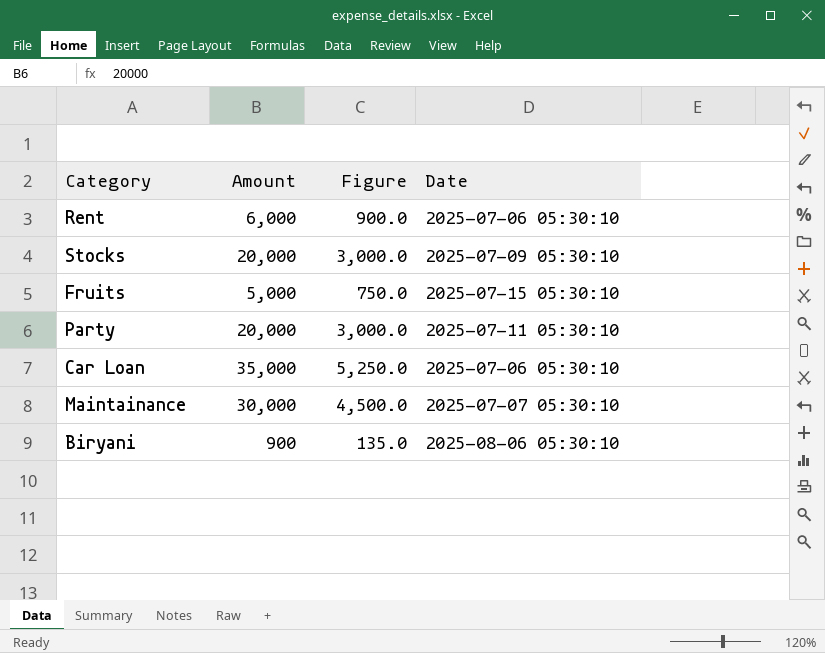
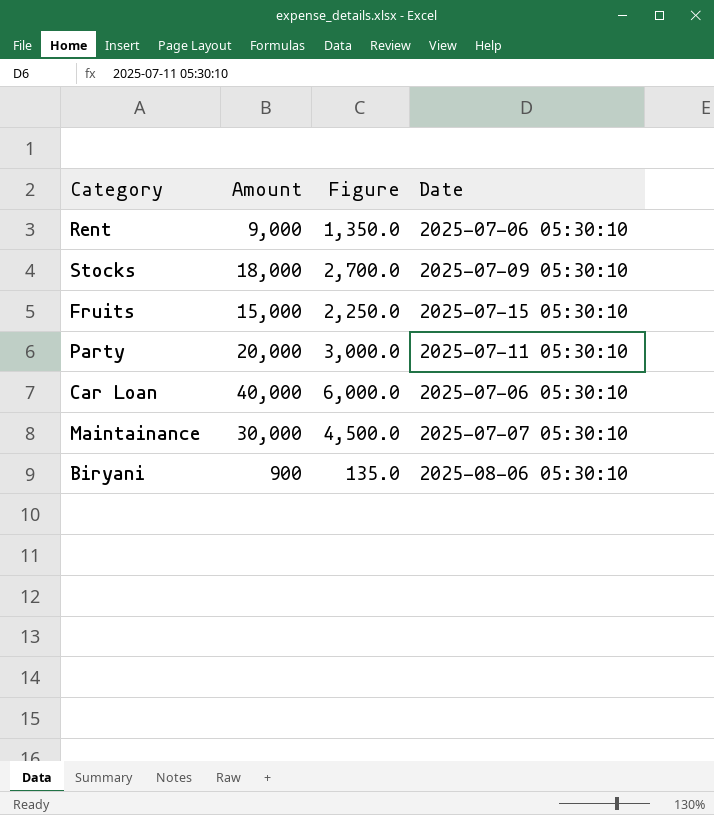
Rent | Amount: 6,000 -> 9,000
Rent | Figure: 900.0 -> 1,350.0
Stocks | Amount: 20,000 -> 18,000
Stocks | Figure: 3,000.0 -> 2,700.0
Fruits | Amount: 5,000 -> 15,000
Fruits | Figure: 750.0 -> 2,250.0
Car Loan | Amount: 35,000 -> 40,000
Car Loan | Figure: 5,250.0 -> 6,000.0

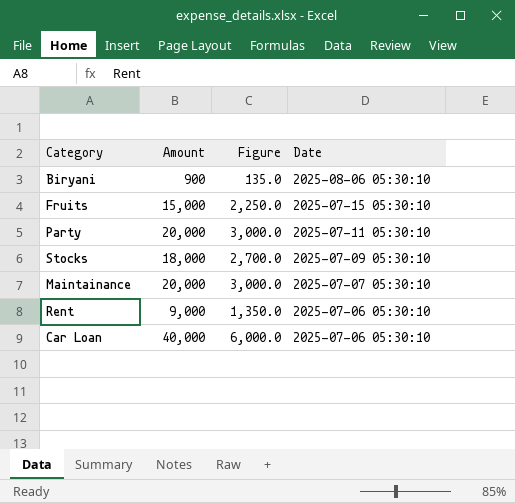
row order: none -> Date descending
Maintainance | Amount: 30,000 -> 20,000
Maintainance | Figure: 4,500.0 -> 3,000.0

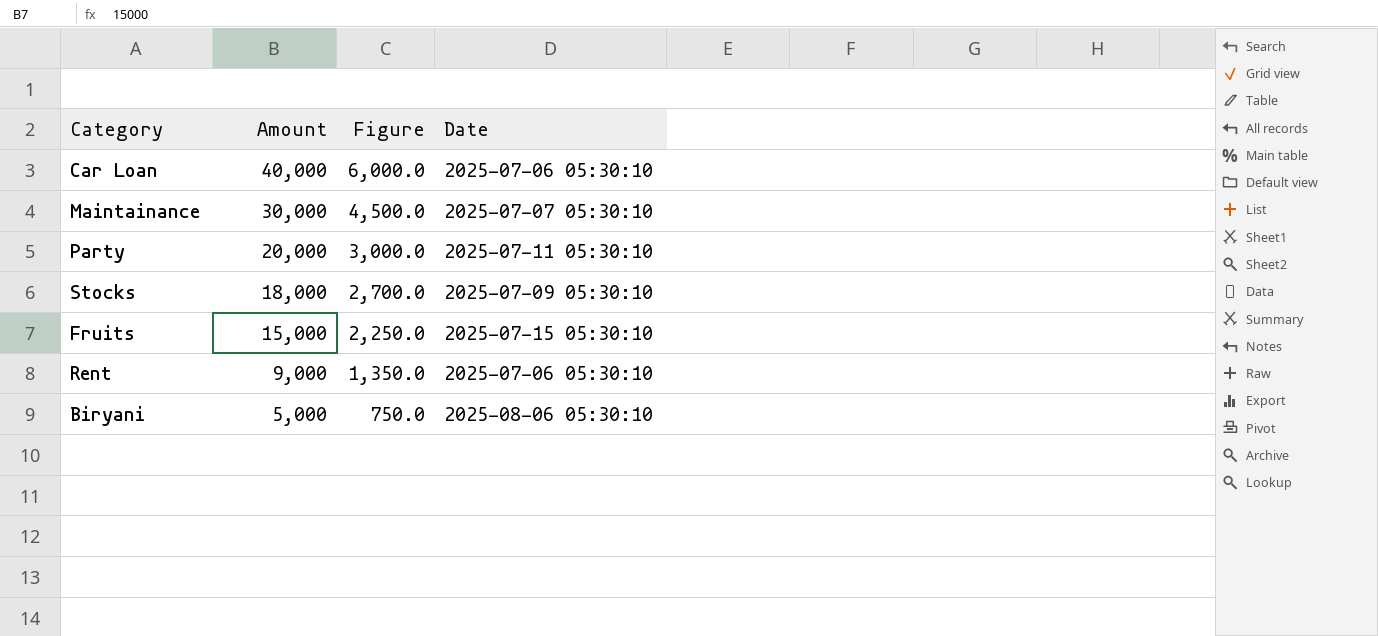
row order: Date descending -> Amount descending
Maintainance | Amount: 20,000 -> 30,000
Maintainance | Figure: 3,000.0 -> 4,500.0
Biryani | Amount: 900 -> 5,000
Biryani | Figure: 135.0 -> 750.0

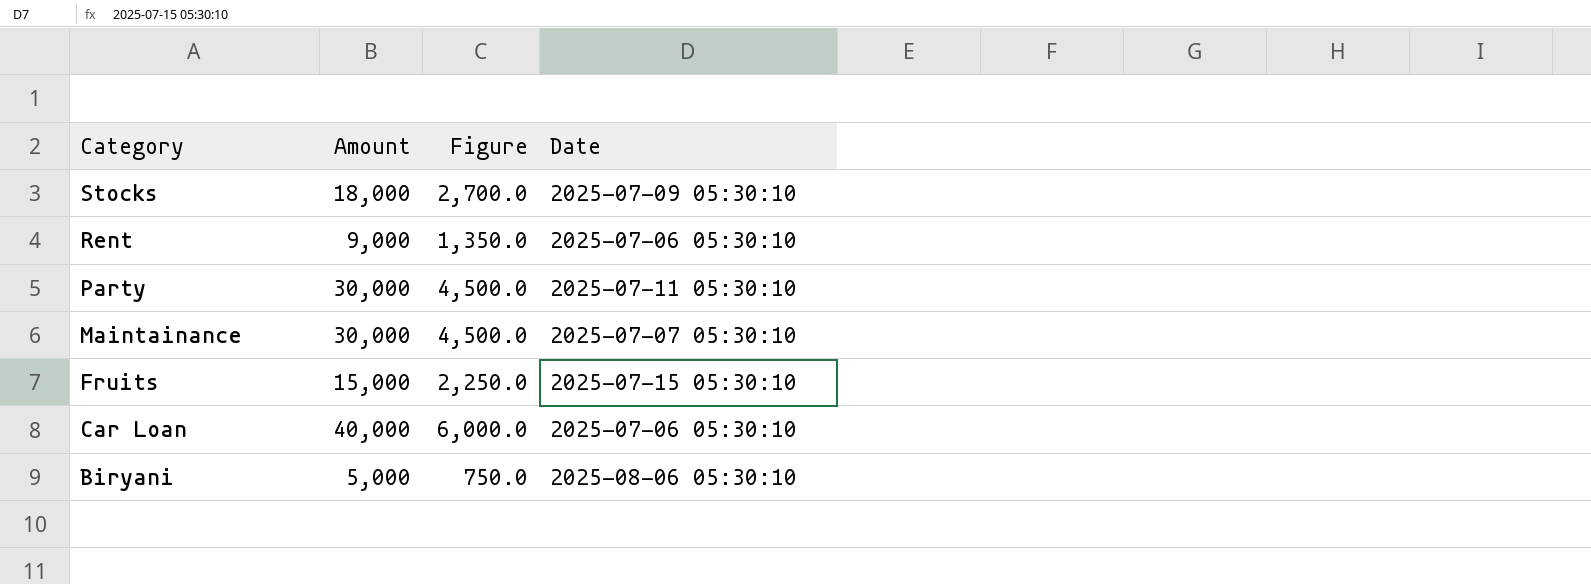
row order: Amount descending -> Category descending
Party | Amount: 20,000 -> 30,000
Party | Figure: 3,000.0 -> 4,500.0

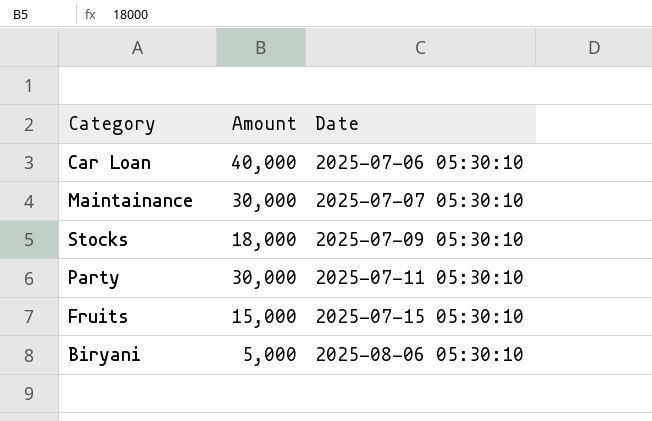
row order: Category descending -> Date ascending
column Figure | formula: [Amount] * 0.15 -> none
row Rent: 9,000 | 1,350.0 | 2025-07-06 05:30:10 -> none

